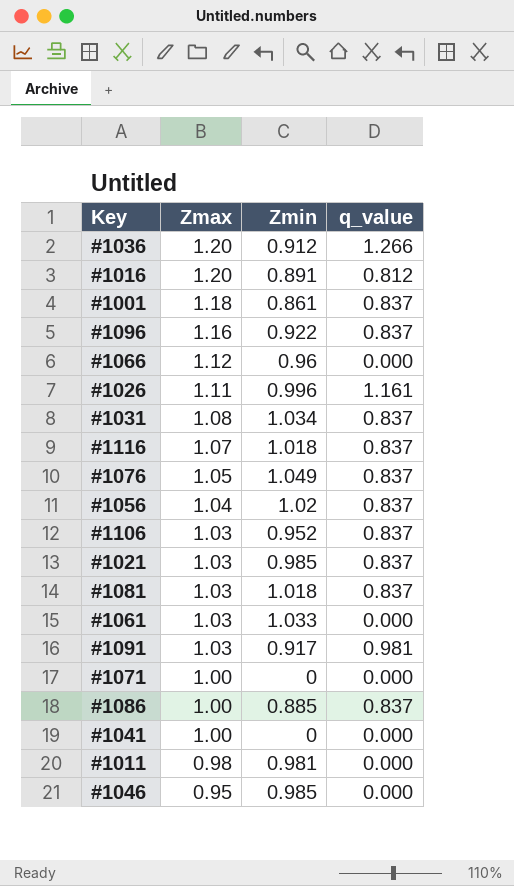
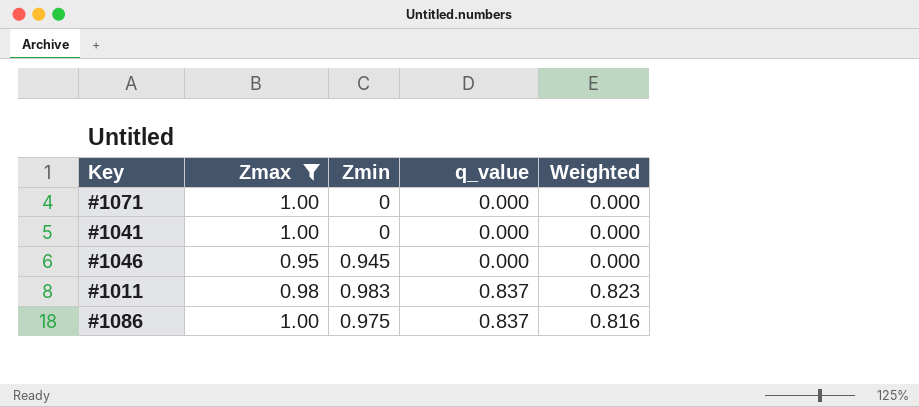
filter: none -> Zmax <= 1.00
row order: Zmax descending -> q_value ascending
column Weighted | formula: none -> [Zmin] * [q_value]
#1046 | Zmin: 0.985 -> 0.945
#1011 | Zmin: 0.981 -> 0.983
#1011 | q_value: 0.000 -> 0.837
#1086 | Zmin: 0.885 -> 0.975

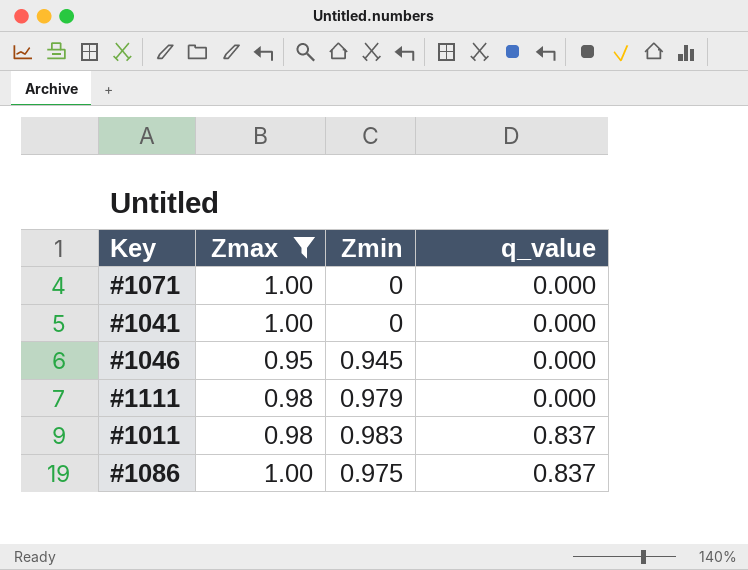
column Weighted | formula: [Zmin] * [q_value] -> none
row #1111: none -> 0.98 | 0.979 | 0.000

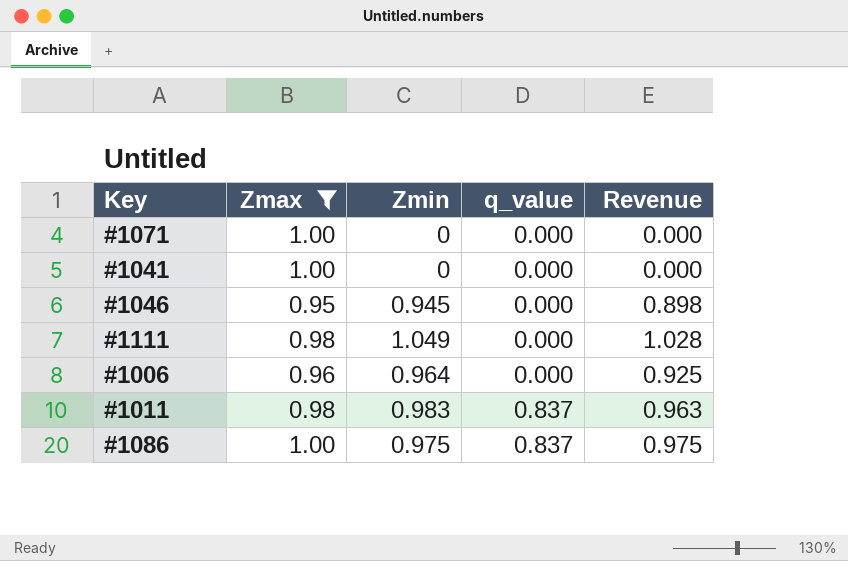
column Revenue | formula: none -> [Zmax] * [Zmin]
#1111 | Zmin: 0.979 -> 1.049
row #1006: none -> 0.96 | 0.964 | 0.000 | 0.925

